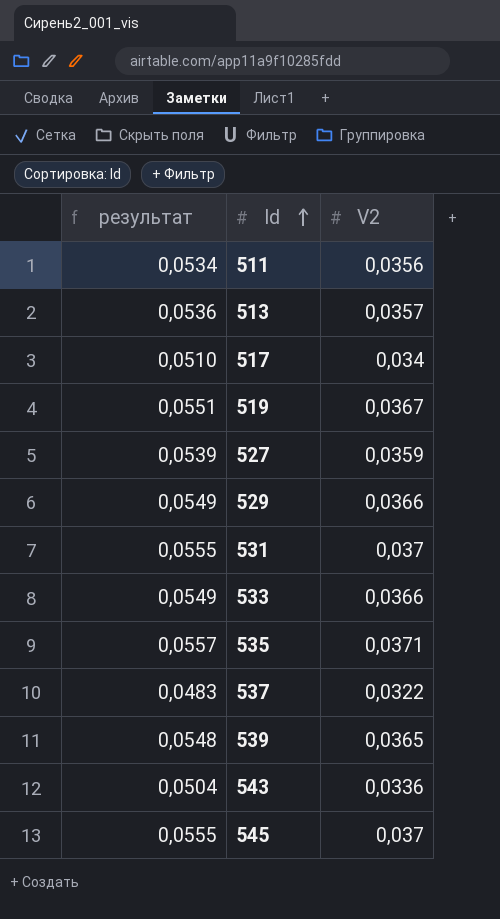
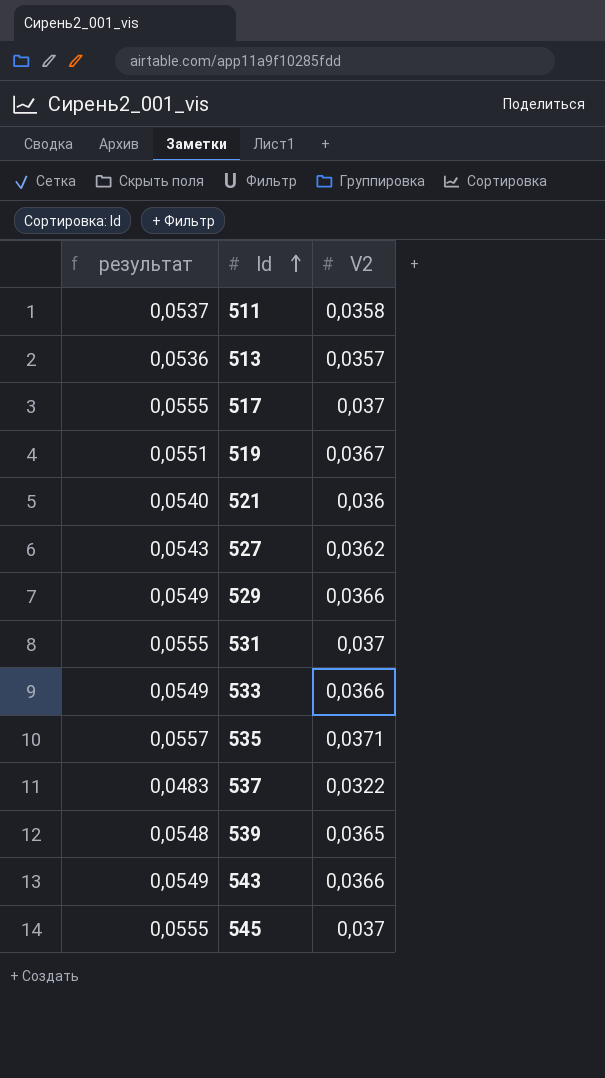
511 | результат: 0,0534 -> 0,0537
511 | V2: 0,0356 -> 0,0358
517 | результат: 0,0510 -> 0,0555
517 | V2: 0,034 -> 0,037
row 521: none -> 0,0540 | 0,036
527 | результат: 0,0539 -> 0,0543
527 | V2: 0,0359 -> 0,0362
543 | результат: 0,0504 -> 0,0549
543 | V2: 0,0336 -> 0,0366

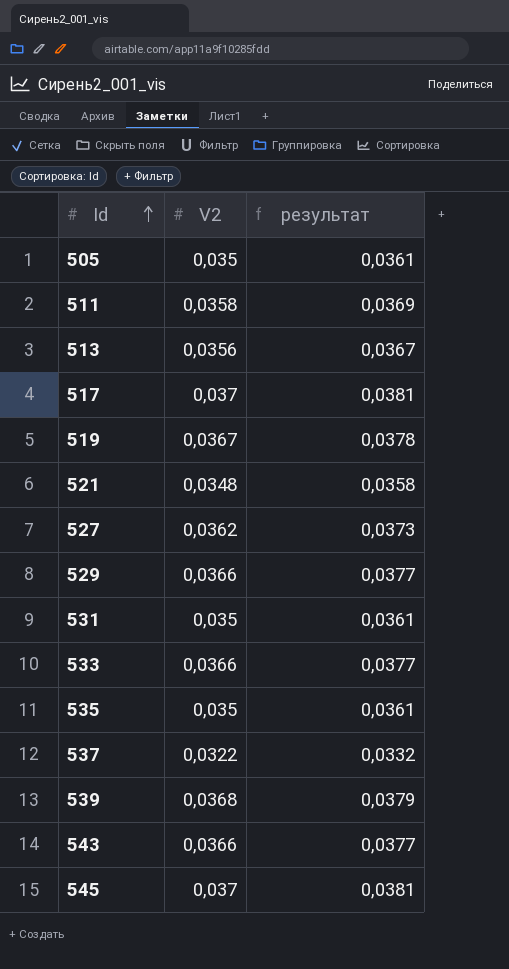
column результат | formula: [V2] * 1,5 -> [V2] * 1,03
column результат | position: 1 -> 3
row 505: none -> 0,035 | 0,0361
513 | V2: 0,0357 -> 0,0356
521 | V2: 0,036 -> 0,0348
531 | V2: 0,037 -> 0,035
535 | V2: 0,0371 -> 0,035
539 | V2: 0,0365 -> 0,0368

